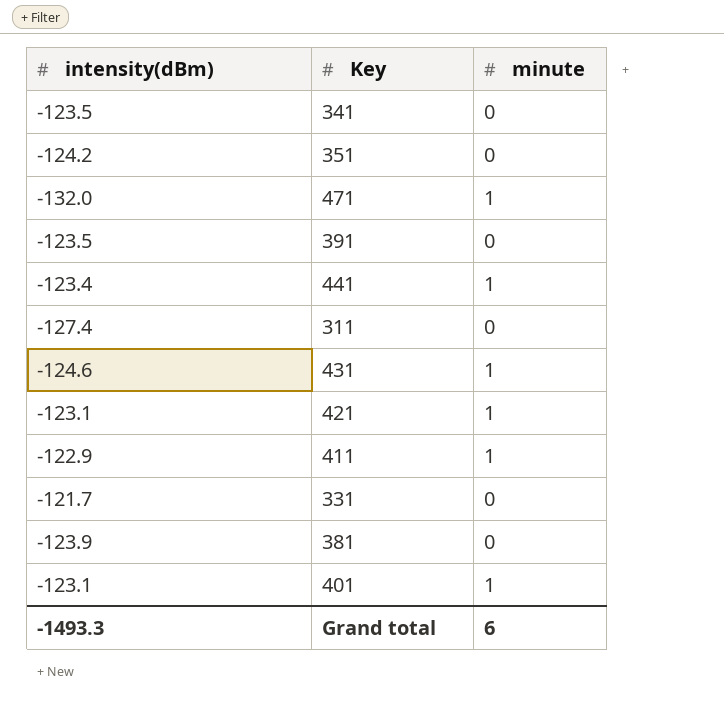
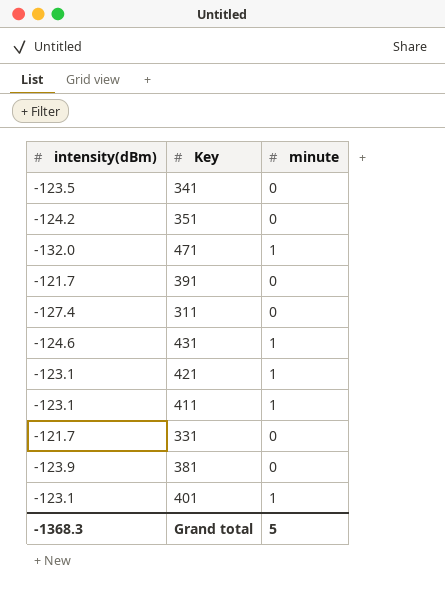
row 441: -123.4 | 1 -> none
391 | intensity(dBm): -123.5 -> -121.7
411 | intensity(dBm): -122.9 -> -123.1
Grand total | intensity(dBm): -1493.3 -> -1368.3
Grand total | minute: 6 -> 5

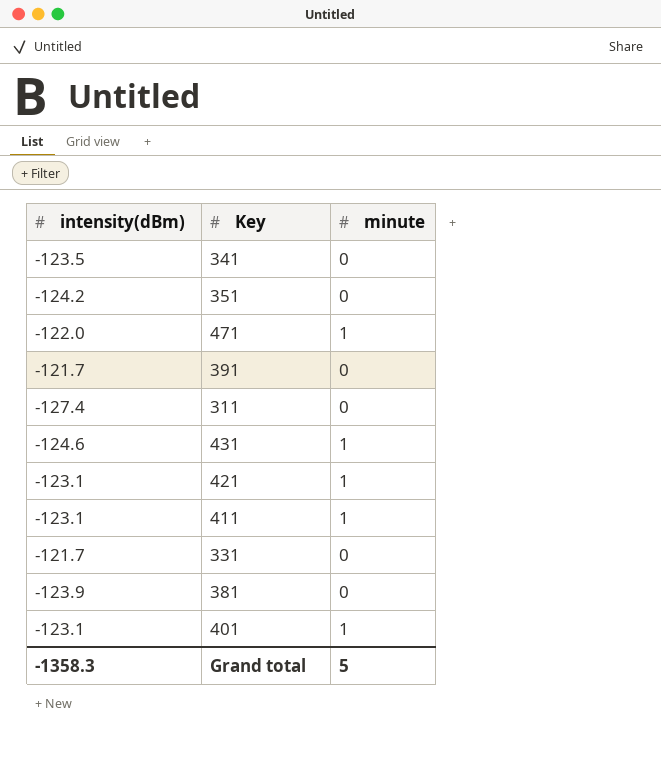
471 | intensity(dBm): -132.0 -> -122.0
Grand total | intensity(dBm): -1368.3 -> -1358.3

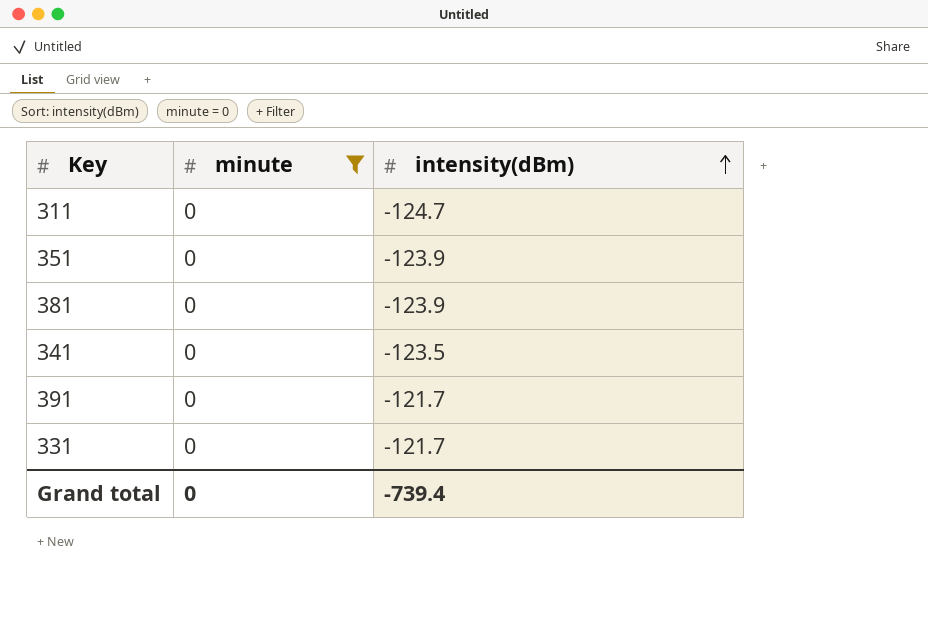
filter: none -> minute = 0
row order: none -> intensity(dBm) ascending
column intensity(dBm) | position: 1 -> 3
311 | intensity(dBm): -127.4 -> -124.7
351 | intensity(dBm): -124.2 -> -123.9
Grand total | minute: 5 -> 0
Grand total | intensity(dBm): -1358.3 -> -739.4

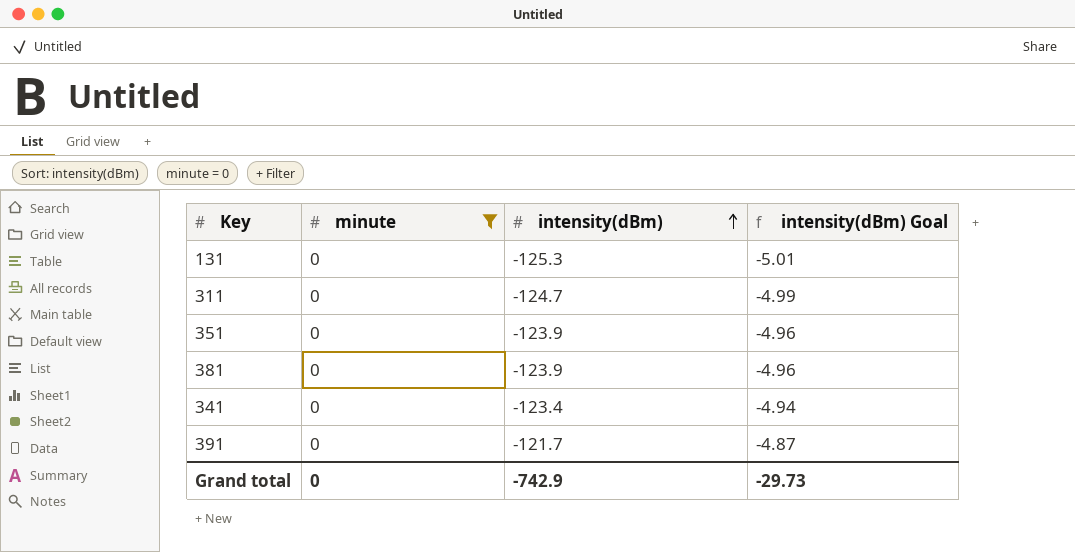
column intensity(dBm) Goal | formula: none -> [intensity(dBm)] * 0.04
row 331: 0 | -121.7 -> none
row 131: none -> 0 | -125.3 | -5.01
341 | intensity(dBm): -123.5 -> -123.4
Grand total | intensity(dBm): -739.4 -> -742.9

